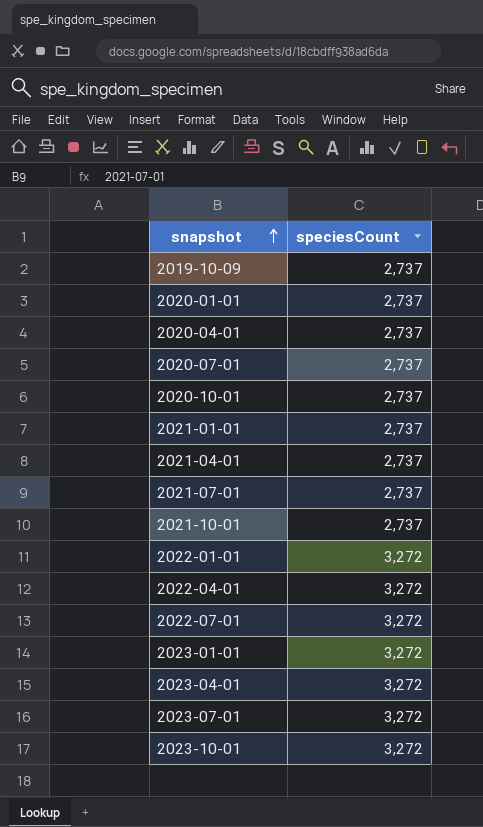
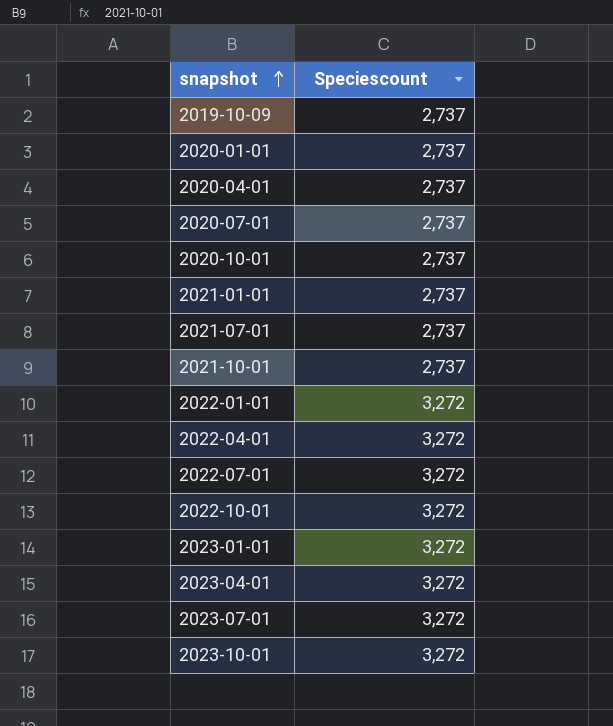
column name: speciesCount -> Speciescount
row 2021-04-01: 2,737 -> none
row 2022-10-01: none -> 3,272

